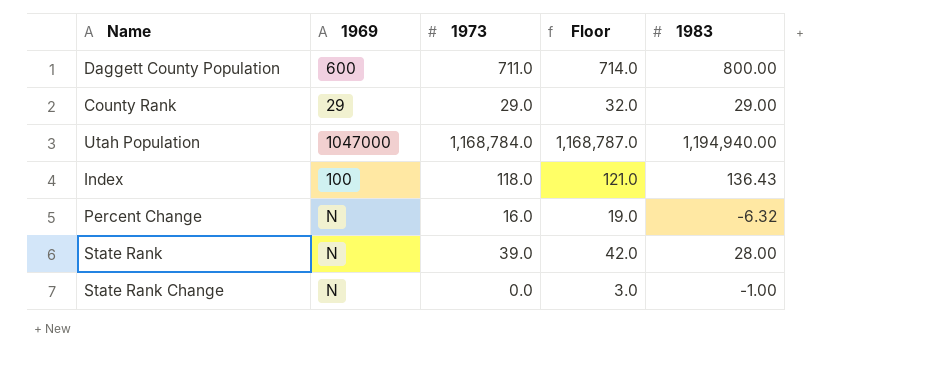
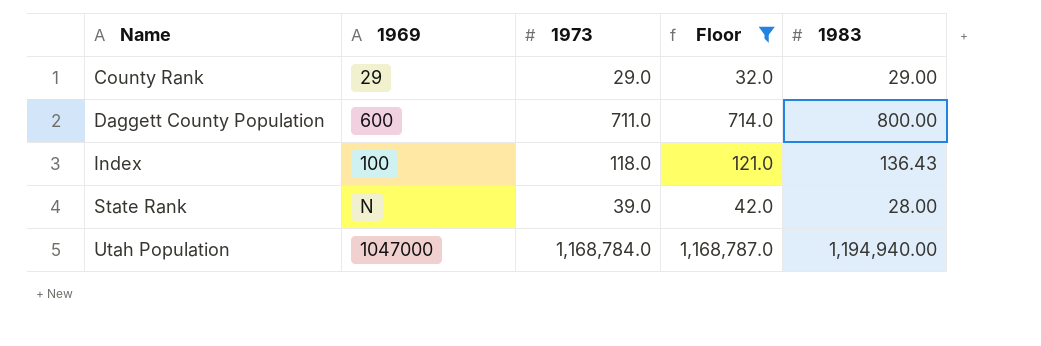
filter: none -> Floor >= 32.0
row order: none -> Name ascending

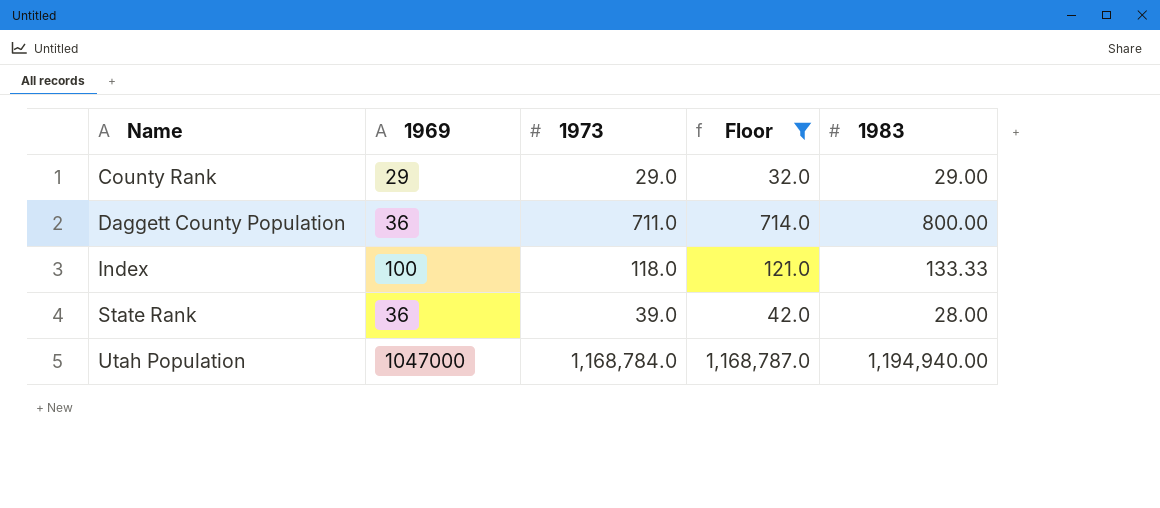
Daggett County Population | 1969: 600 -> 36
Index | 1983: 136.43 -> 133.33
State Rank | 1969: N -> 36

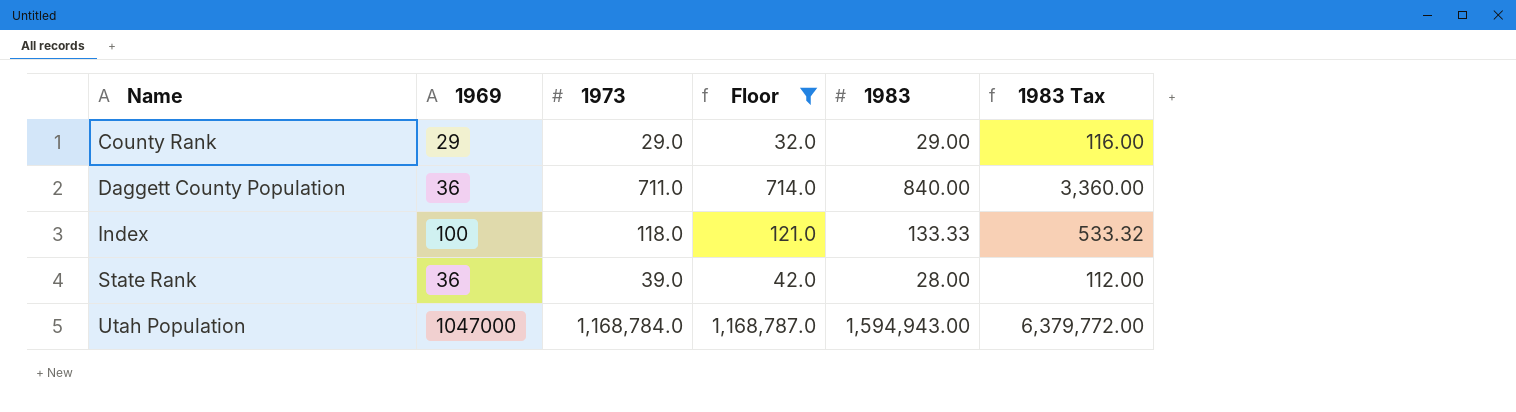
column 1983 Tax | formula: none -> [1983] * 4
Daggett County Population | 1983: 800.00 -> 840.00
Utah Population | 1983: 1,194,940.00 -> 1,594,943.00

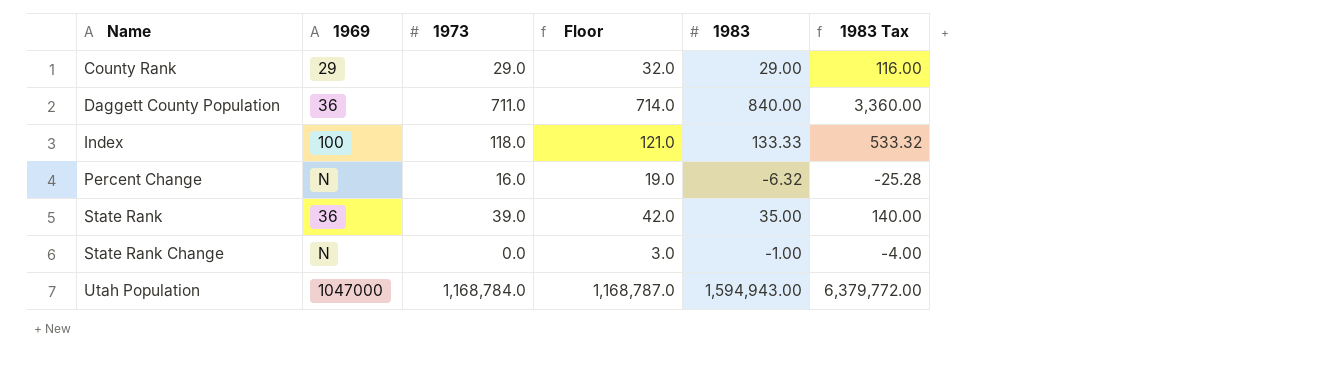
filter: Floor >= 32.0 -> none
State Rank | 1983: 28.00 -> 35.00
State Rank | 1983 Tax: 112.00 -> 140.00

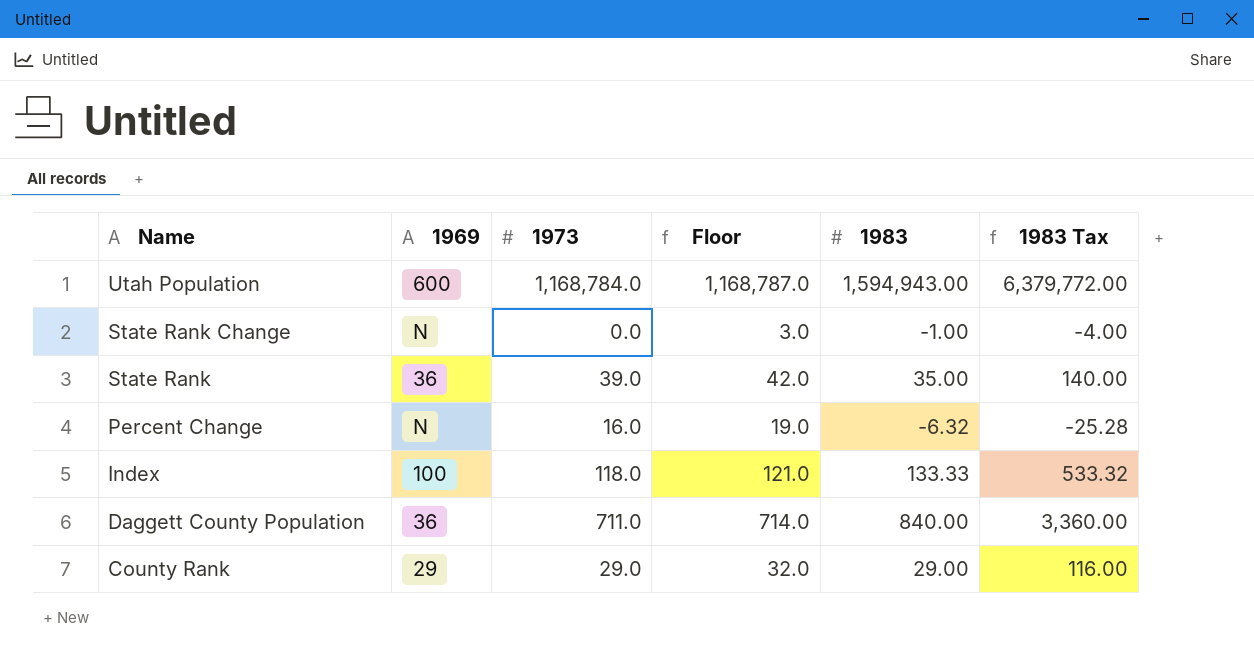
row order: Name ascending -> Name descending
Utah Population | 1969: 1047000 -> 600

